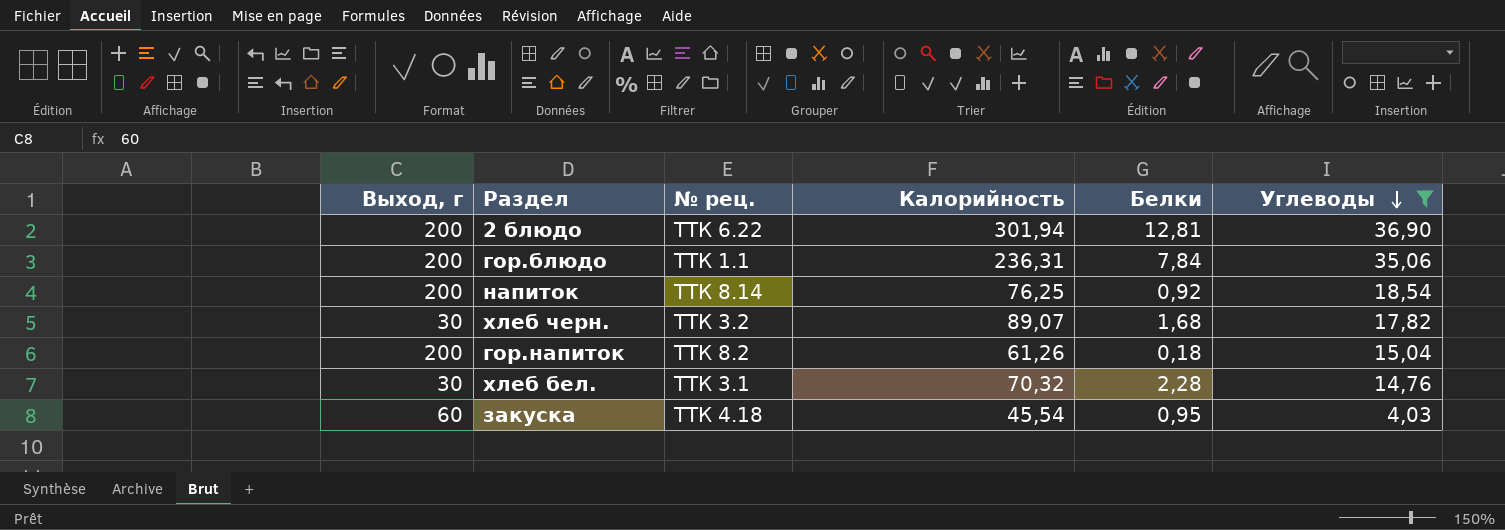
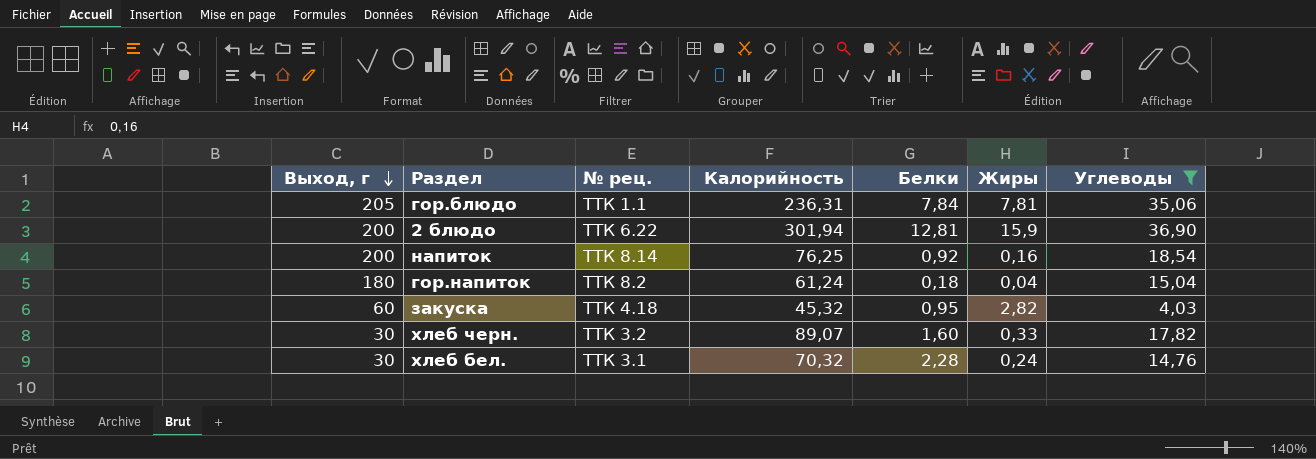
row order: Углеводы descending -> Выход, г descending
column Жиры | position: none -> 6
гор.блюдо | Выход, г: 200 -> 205
гор.напиток | Выход, г: 200 -> 180
гор.напиток | Калорийность: 61,26 -> 61,24
закуска | Калорийность: 45,54 -> 45,32
хлеб черн. | Белки: 1,68 -> 1,60

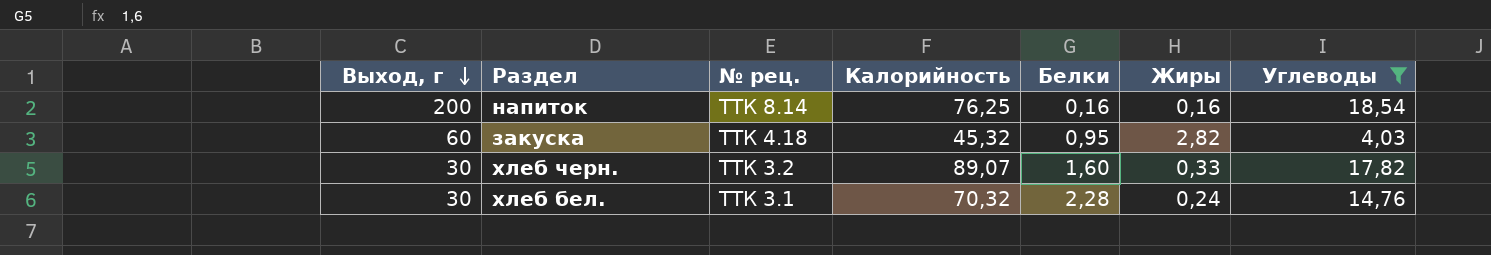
row гор.блюдо: 205 | ТТК 1.1 | 236,31 | 7,84 | 7,81 | 35,06 -> none
row 2 блюдо: 200 | ТТК 6.22 | 301,94 | 12,81 | 15,9 | 36,90 -> none
row гор.напиток: 180 | ТТК 8.2 | 61,24 | 0,18 | 0,04 | 15,04 -> none
напиток | Белки: 0,92 -> 0,16

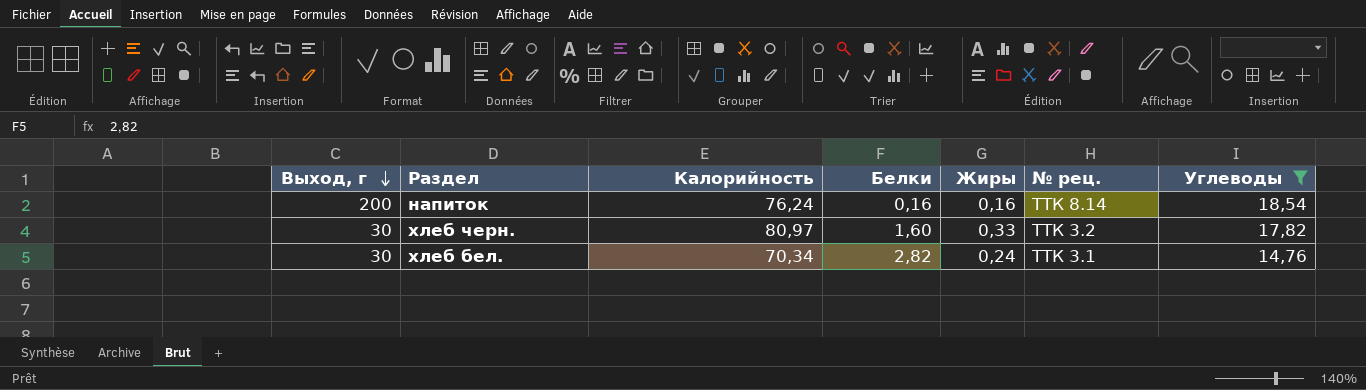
column № рец. | position: 3 -> 6
row закуска: 60 | ТТК 4.18 | 45,32 | 0,95 | 2,82 | 4,03 -> none
напиток | Калорийность: 76,25 -> 76,24
хлеб черн. | Калорийность: 89,07 -> 80,97
хлеб бел. | Калорийность: 70,32 -> 70,34
хлеб бел. | Белки: 2,28 -> 2,82

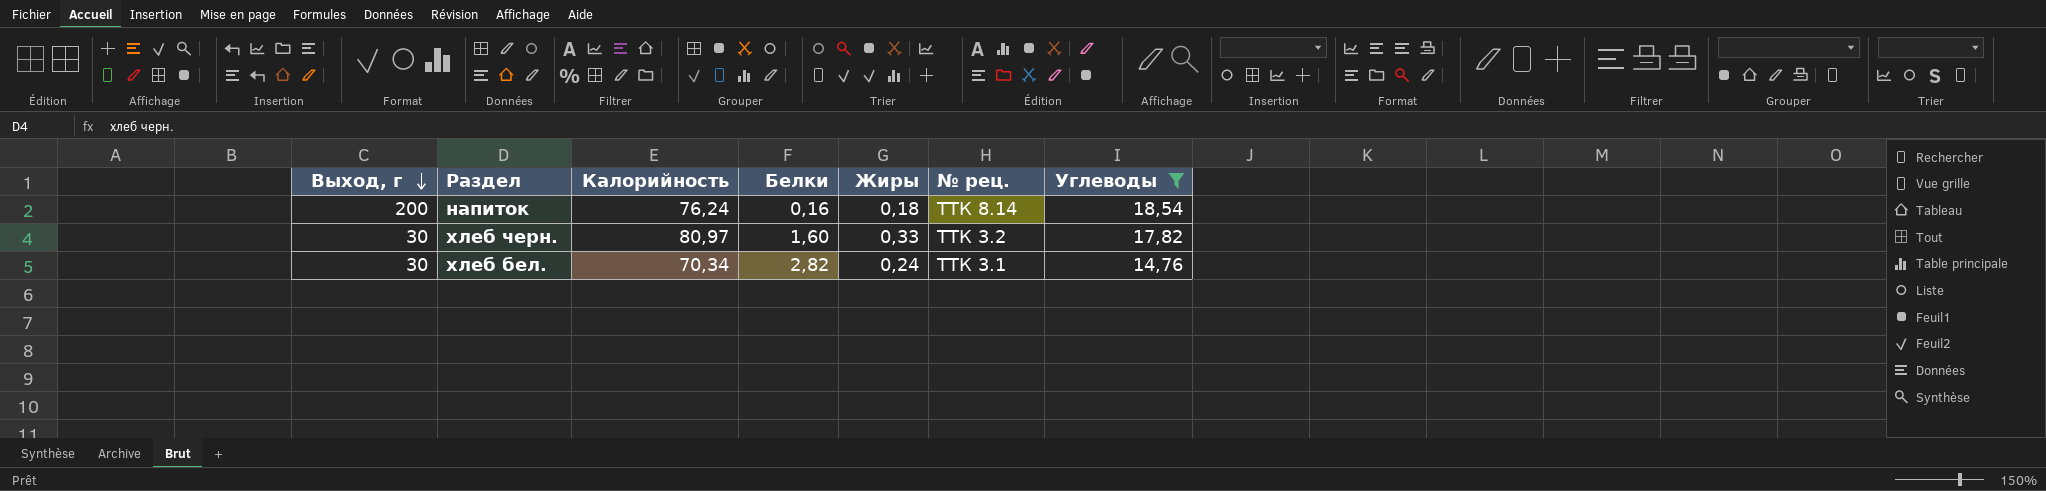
напиток | Жиры: 0,16 -> 0,18

